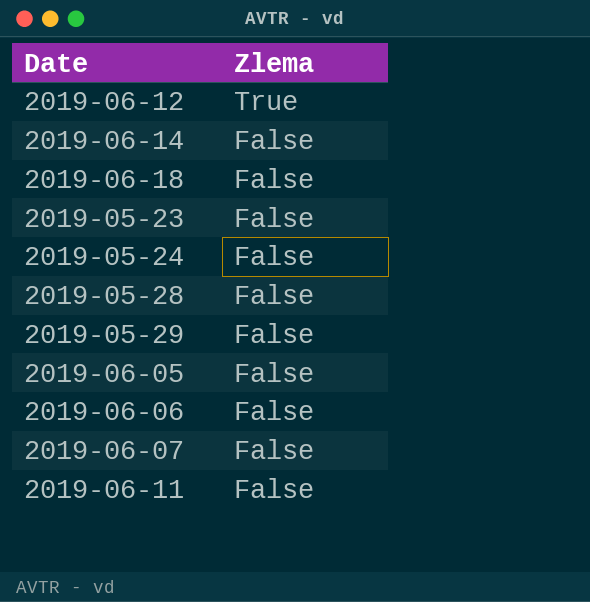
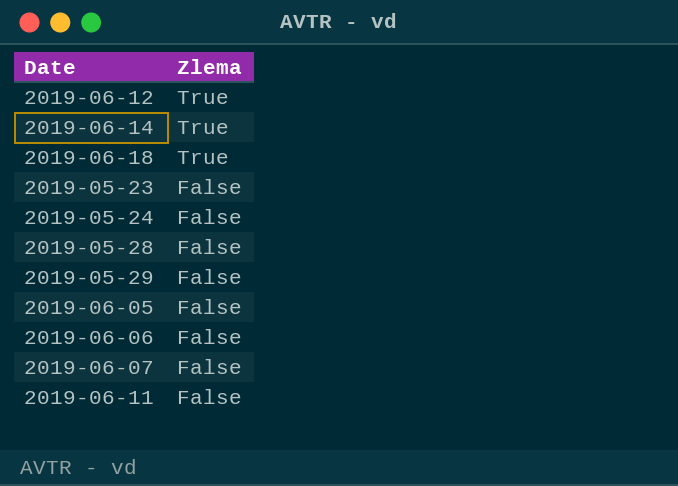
2019-06-14 | Zlema: False -> True
2019-06-18 | Zlema: False -> True

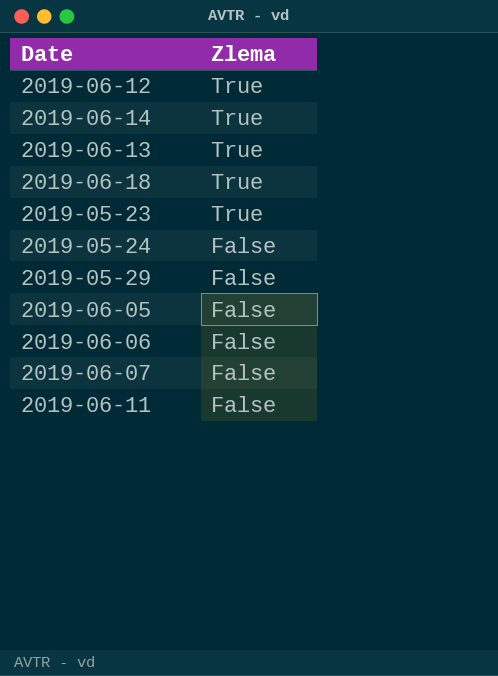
row 2019-05-28: False -> none
row 2019-06-13: none -> True
2019-05-23 | Zlema: False -> True

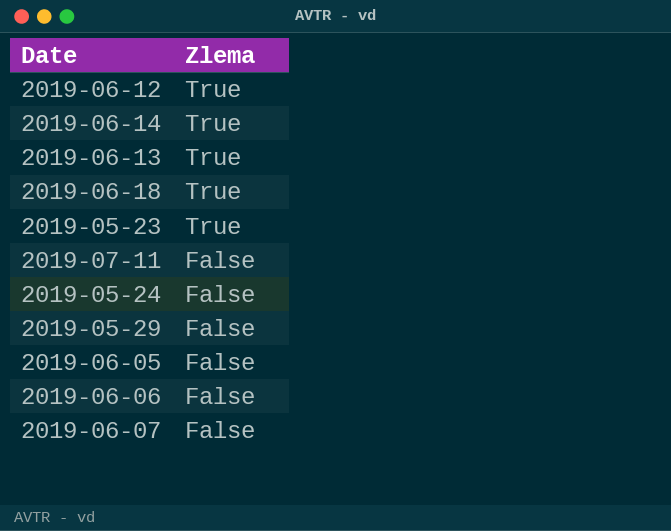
row 2019-06-11: False -> none
row 2019-07-11: none -> False

